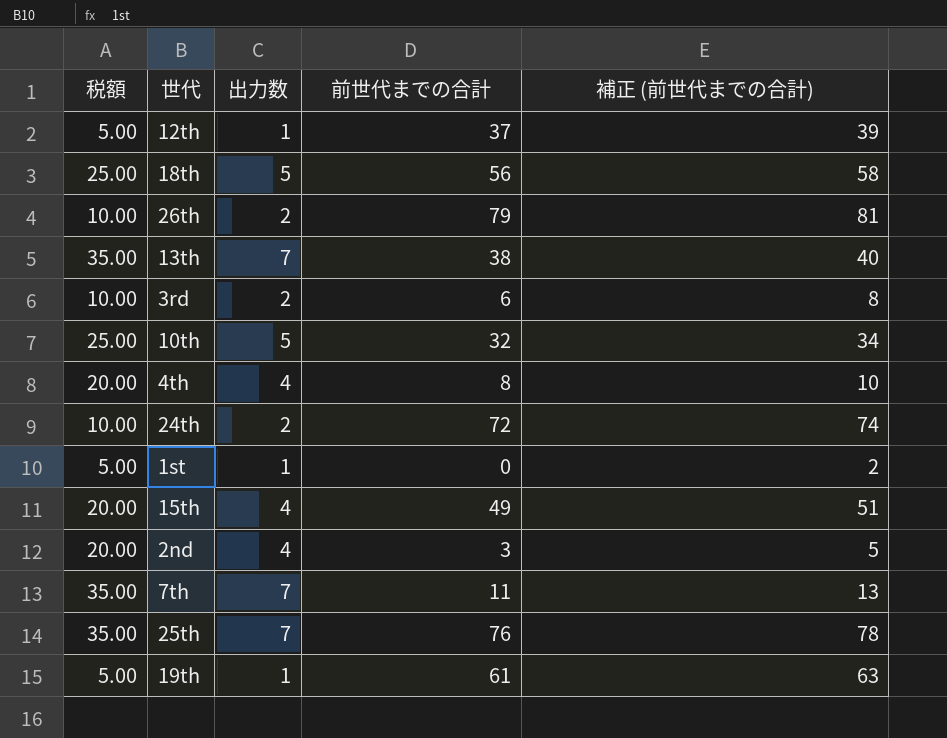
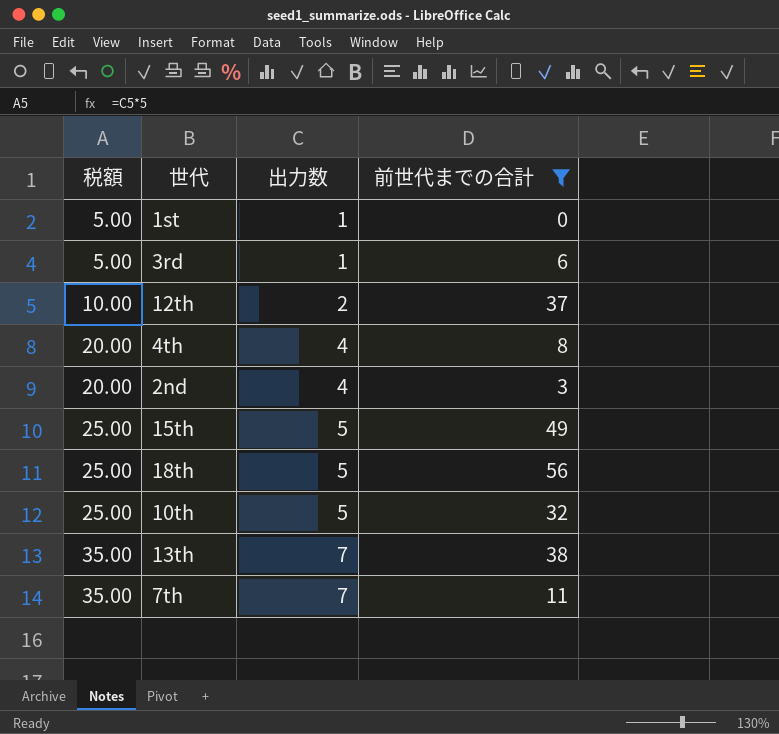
filter: none -> 前世代までの合計 <= 56
row order: none -> 税額 ascending
column 補正 (前世代までの合計) | formula: [前世代までの合計] + 2 -> none
3rd | 税額: 10.00 -> 5.00
3rd | 出力数: 2 -> 1
12th | 税額: 5.00 -> 10.00
12th | 出力数: 1 -> 2
15th | 税額: 20.00 -> 25.00
15th | 出力数: 4 -> 5

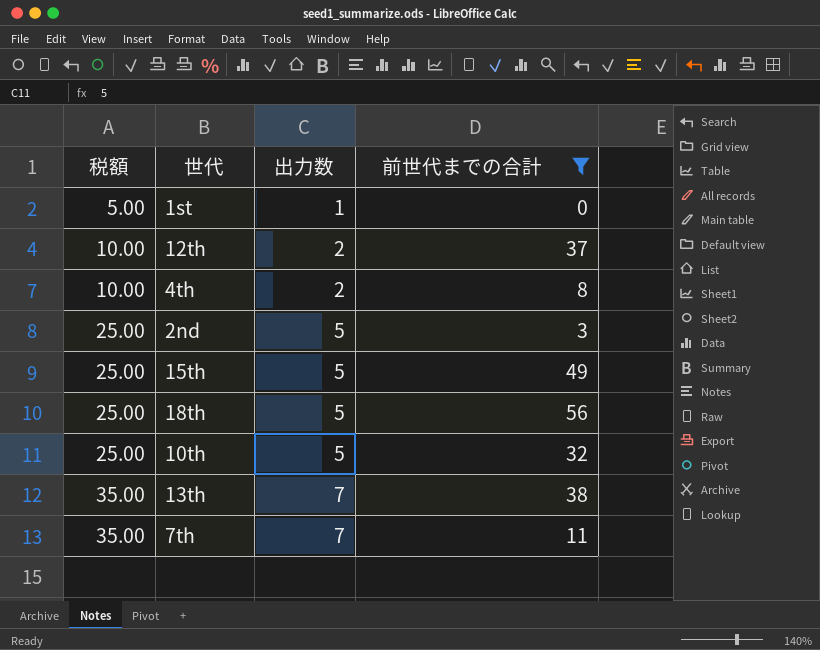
row 3rd: 5.00 | 1 | 6 -> none
4th | 税額: 20.00 -> 10.00
4th | 出力数: 4 -> 2
2nd | 税額: 20.00 -> 25.00
2nd | 出力数: 4 -> 5

